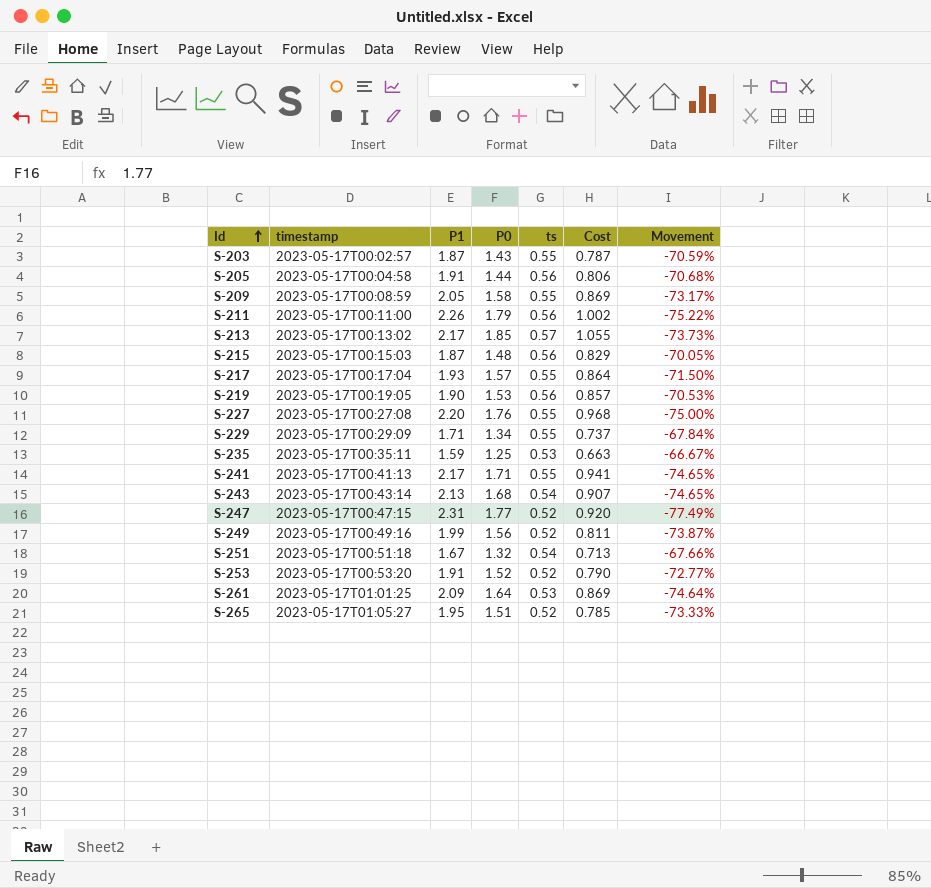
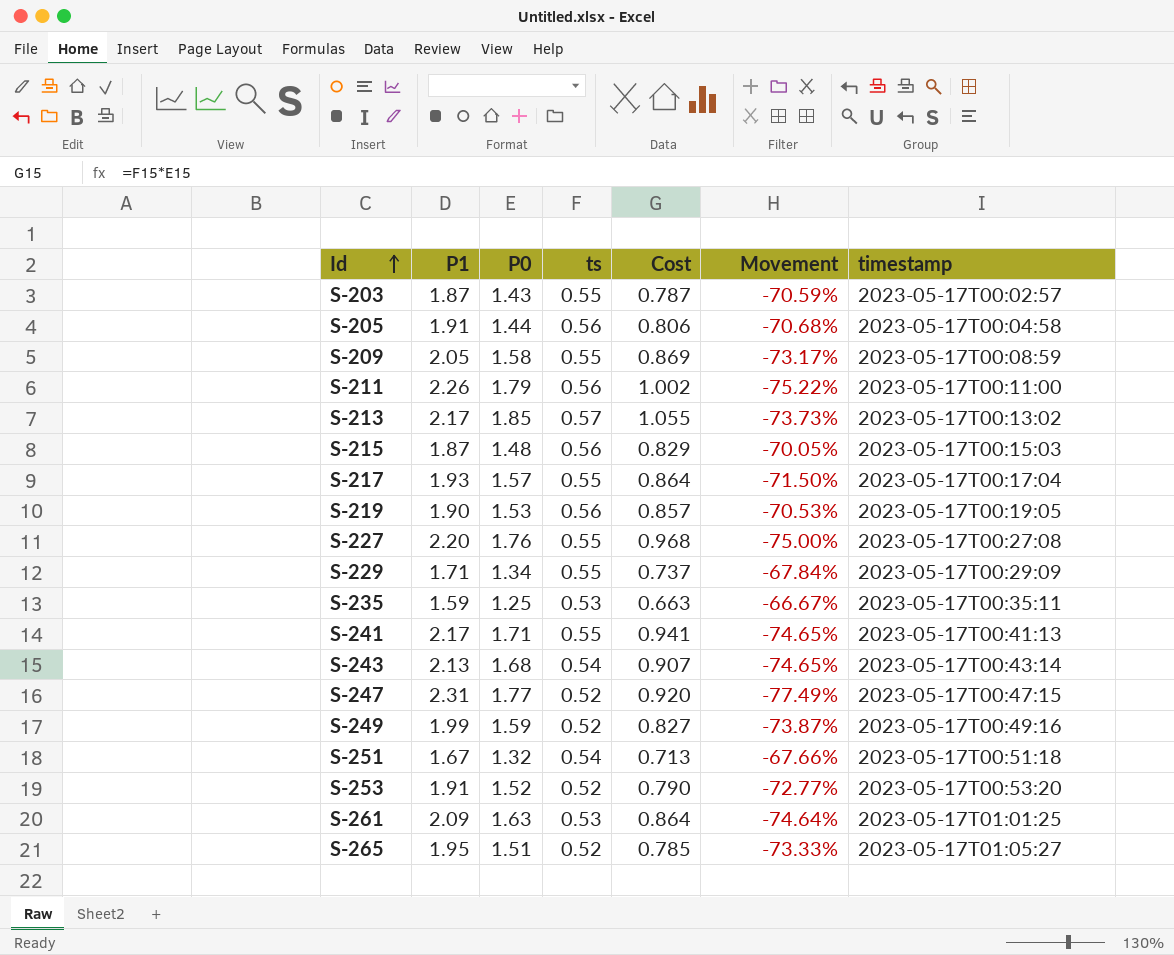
column timestamp | position: 2 -> 7
S-249 | P0: 1.56 -> 1.59
S-249 | Cost: 0.811 -> 0.827
S-261 | P0: 1.64 -> 1.63
S-261 | Cost: 0.869 -> 0.864

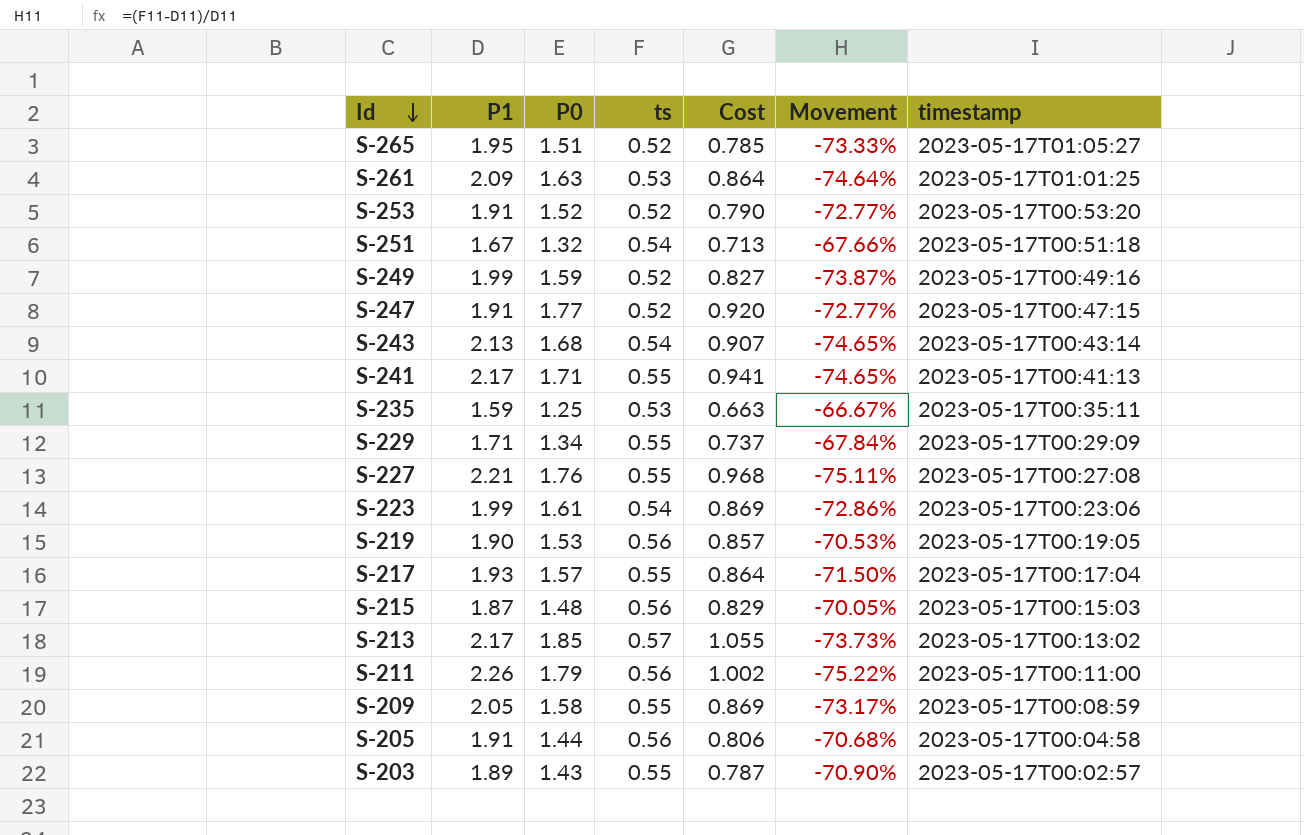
row order: Id ascending -> Id descending
S-247 | P1: 2.31 -> 1.91
S-247 | Movement: -77.49% -> -72.77%
S-227 | P1: 2.20 -> 2.21
S-227 | Movement: -75.00% -> -75.11%
row S-223: none -> 1.99 | 1.61 | 0.54 | 0.869 | -72.86% | 2023-05-17T00:23:06
S-203 | P1: 1.87 -> 1.89
S-203 | Movement: -70.59% -> -70.90%

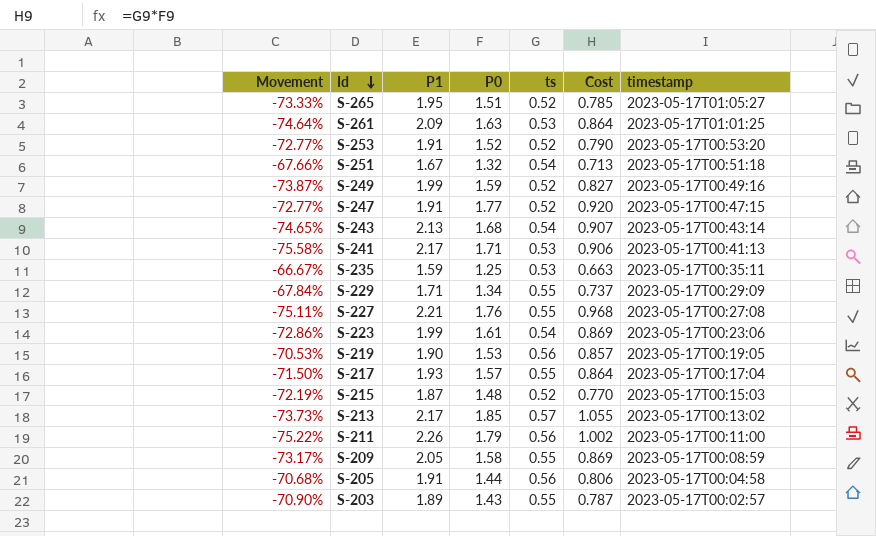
column Movement | position: 6 -> 1
S-241 | Movement: -74.65% -> -75.58%
S-241 | ts: 0.55 -> 0.53
S-241 | Cost: 0.941 -> 0.906
S-215 | Movement: -70.05% -> -72.19%
S-215 | ts: 0.56 -> 0.52
S-215 | Cost: 0.829 -> 0.770

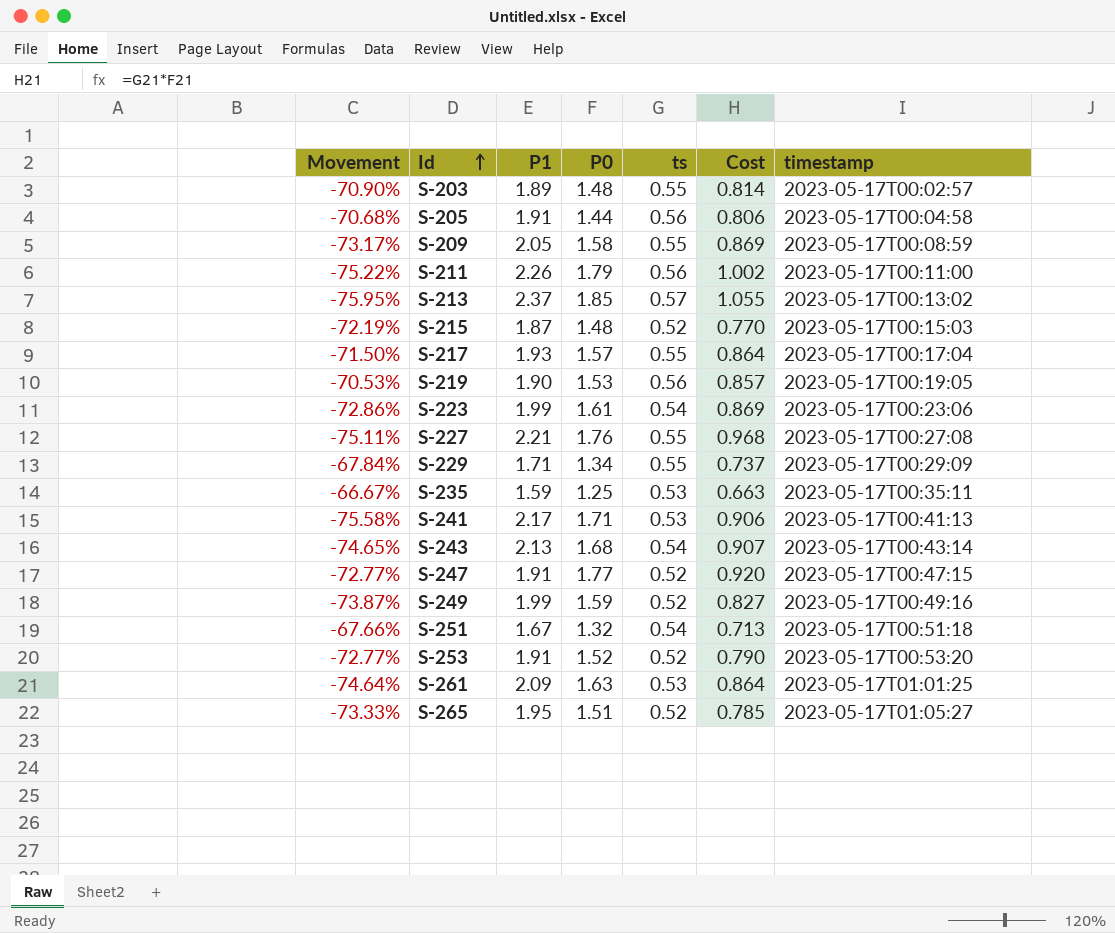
row order: Id descending -> Id ascending
S-203 | P0: 1.43 -> 1.48
S-203 | Cost: 0.787 -> 0.814
S-213 | Movement: -73.73% -> -75.95%
S-213 | P1: 2.17 -> 2.37

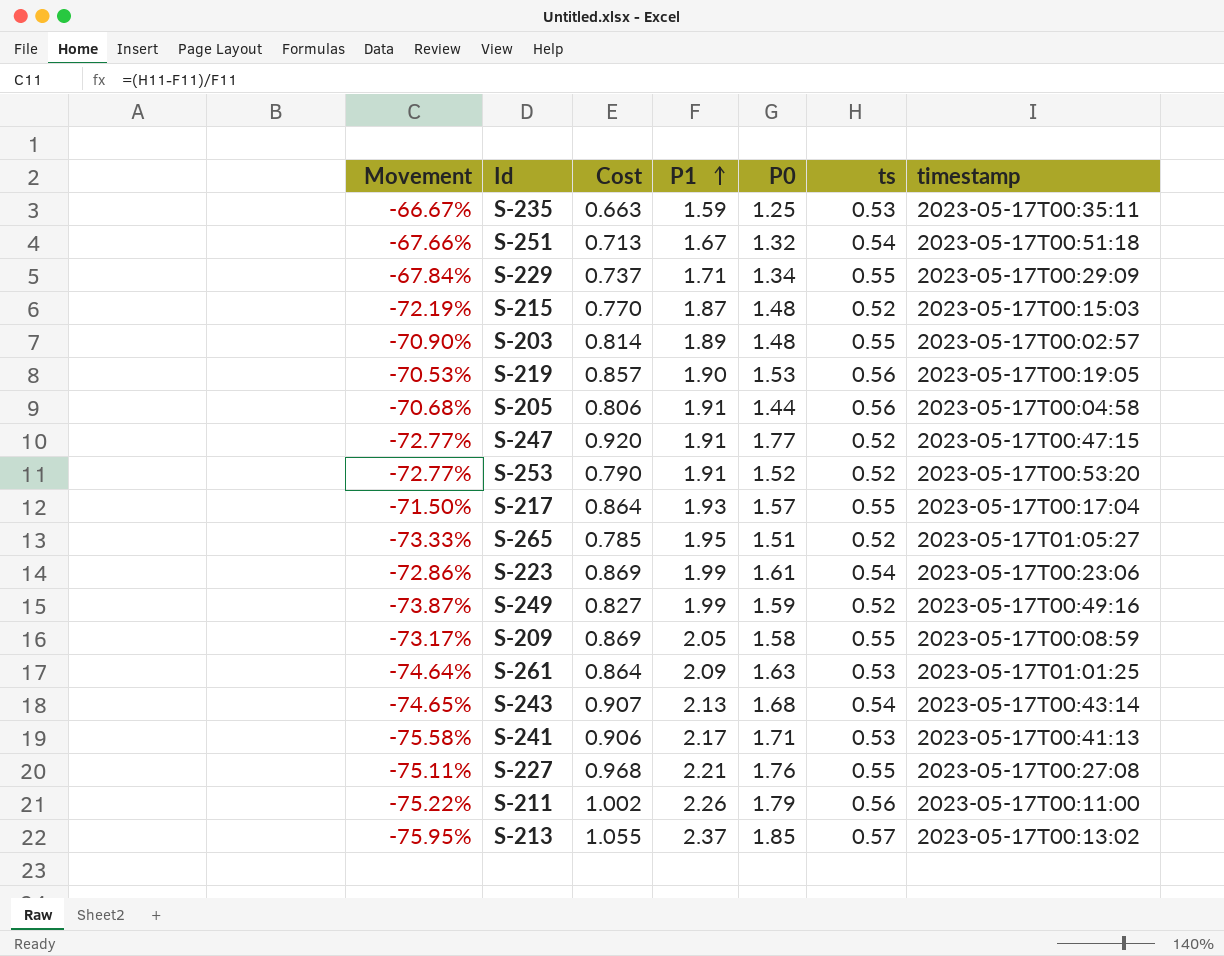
row order: Id ascending -> P1 ascending
column Cost | position: 6 -> 3

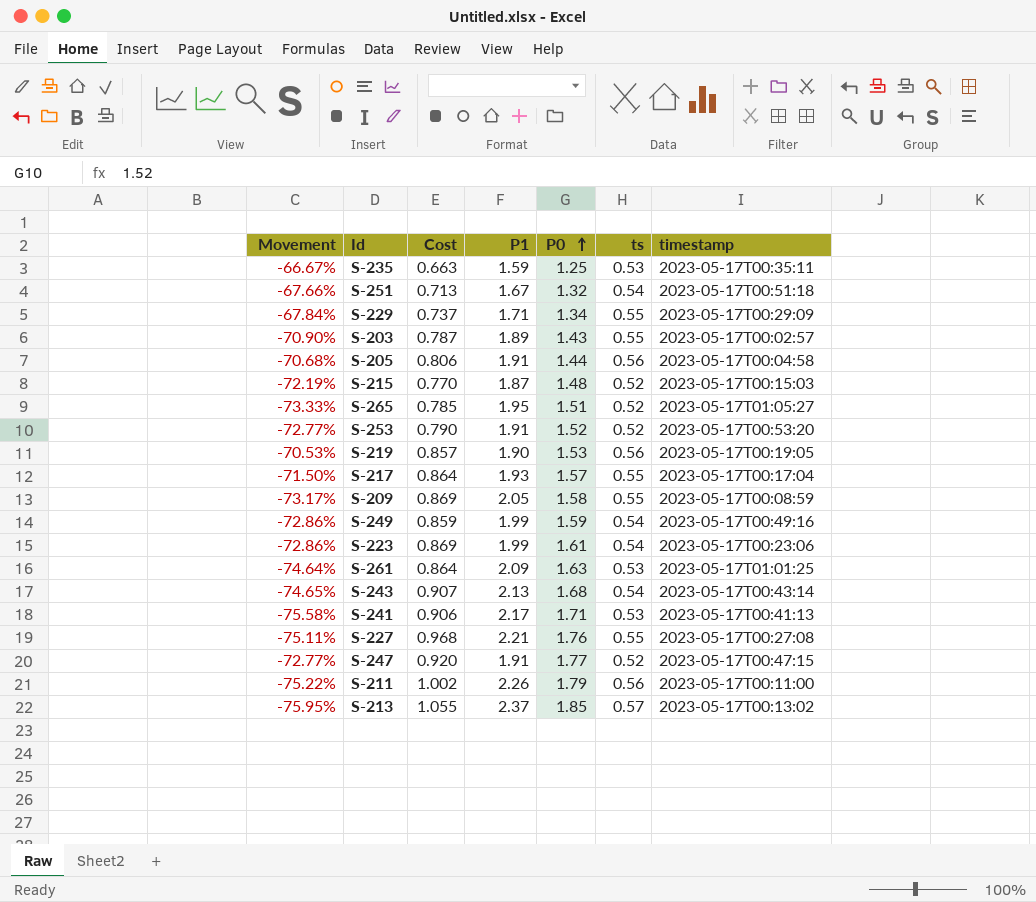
row order: P1 ascending -> P0 ascending
S-203 | Cost: 0.814 -> 0.787
S-203 | P0: 1.48 -> 1.43
S-249 | Movement: -73.87% -> -72.86%
S-249 | Cost: 0.827 -> 0.859
S-249 | ts: 0.52 -> 0.54

